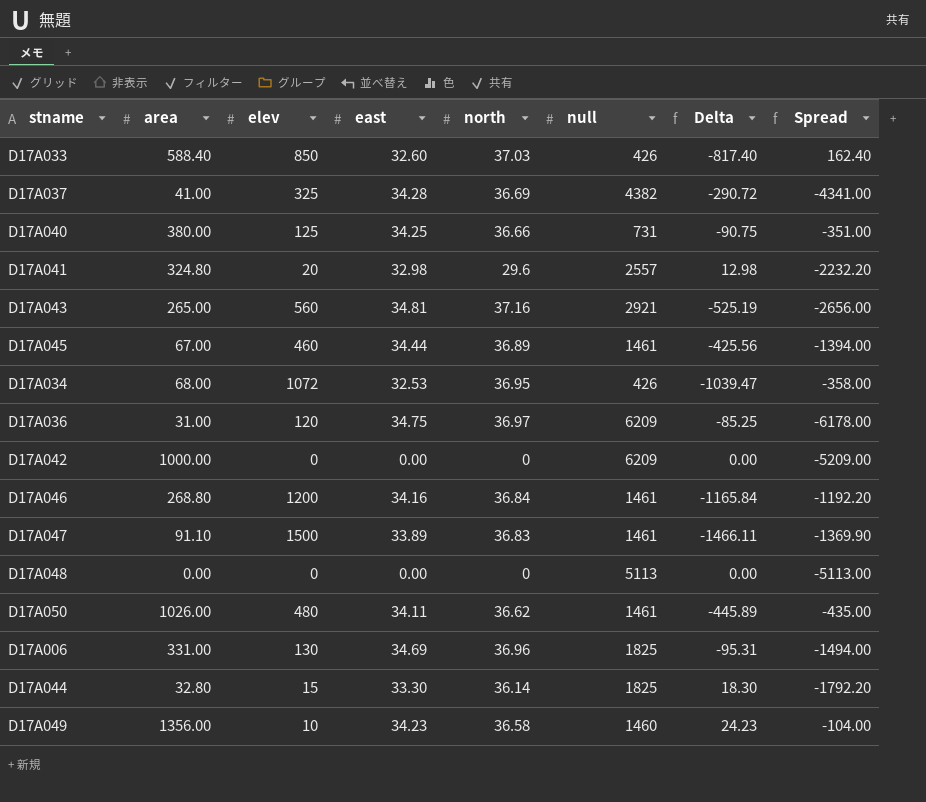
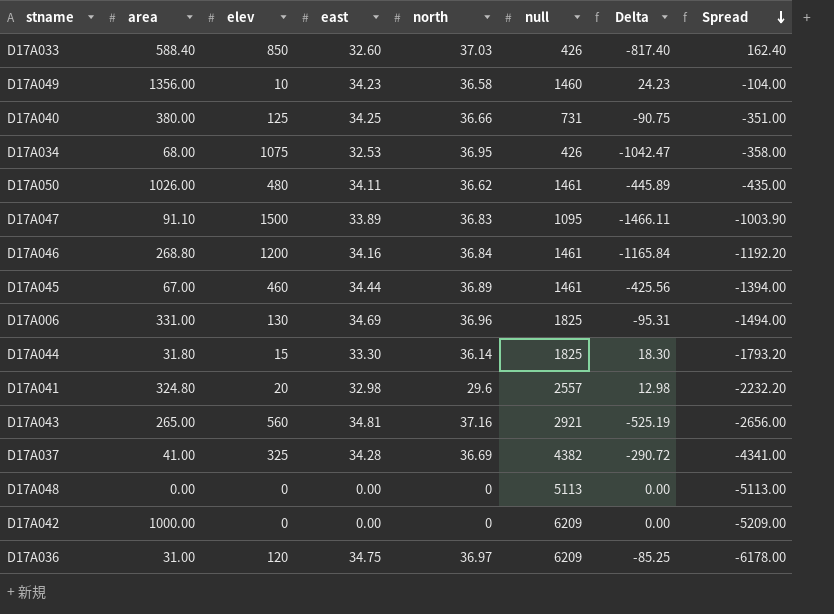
row order: none -> Spread descending
D17A034 | elev: 1072 -> 1075
D17A034 | Delta: -1039.47 -> -1042.47
D17A047 | null: 1461 -> 1095
D17A047 | Spread: -1369.90 -> -1003.90
D17A044 | area: 32.80 -> 31.80
D17A044 | Spread: -1792.20 -> -1793.20

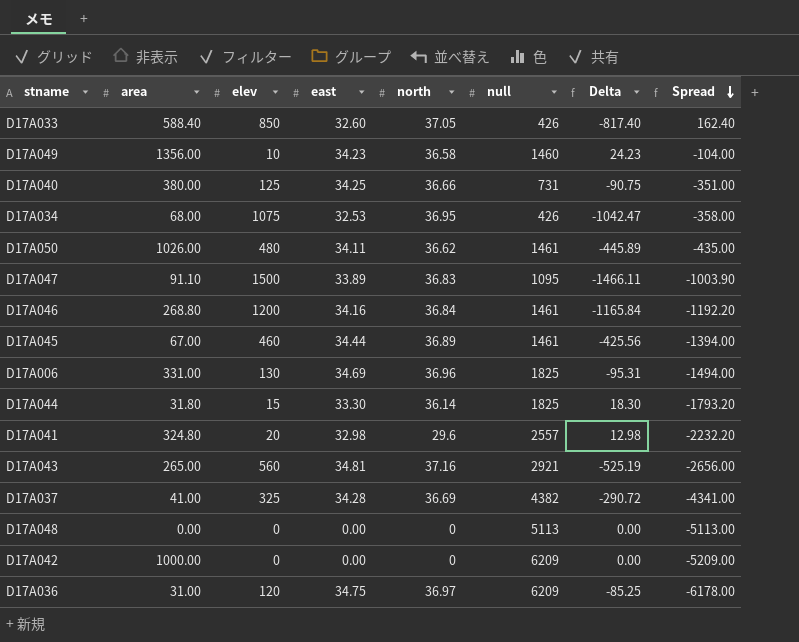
D17A033 | north: 37.03 -> 37.05

